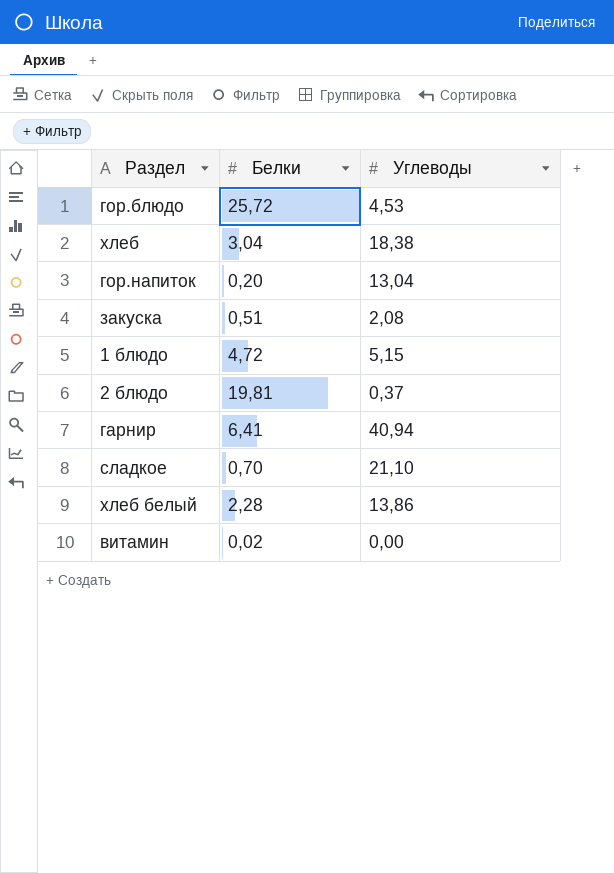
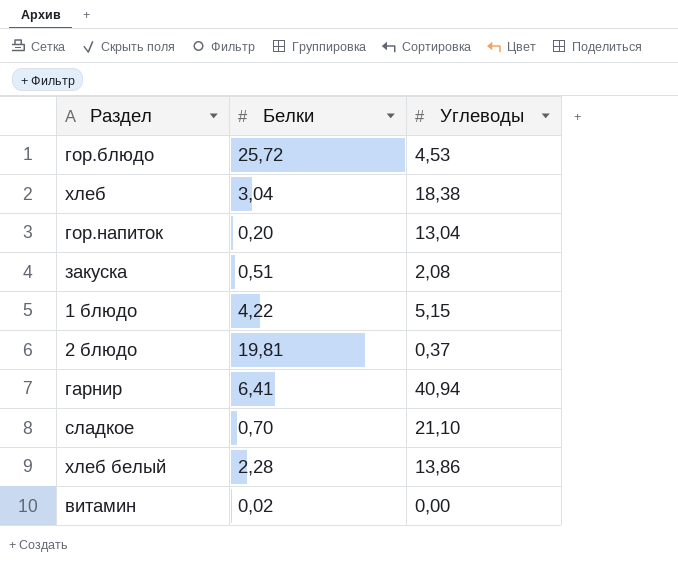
1 блюдо | Белки: 4,72 -> 4,22

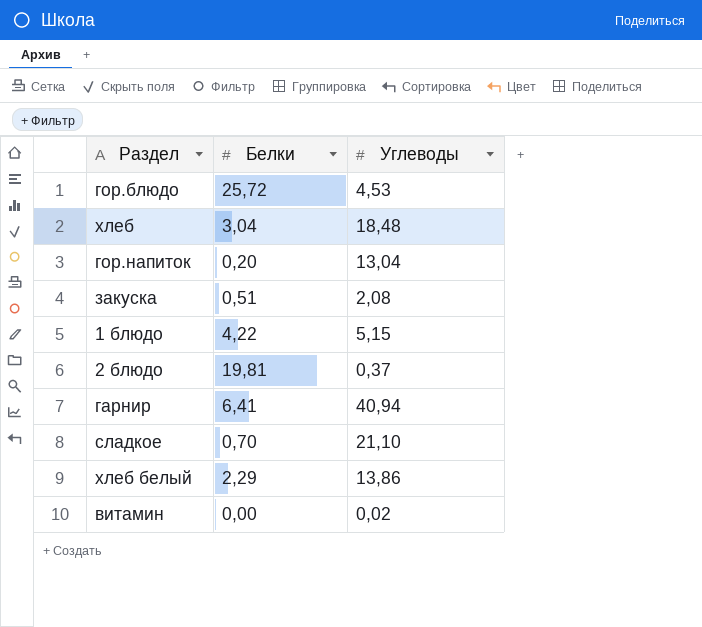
хлеб | Углеводы: 18,38 -> 18,48
хлеб белый | Белки: 2,28 -> 2,29
витамин | Белки: 0,02 -> 0,00
витамин | Углеводы: 0,00 -> 0,02

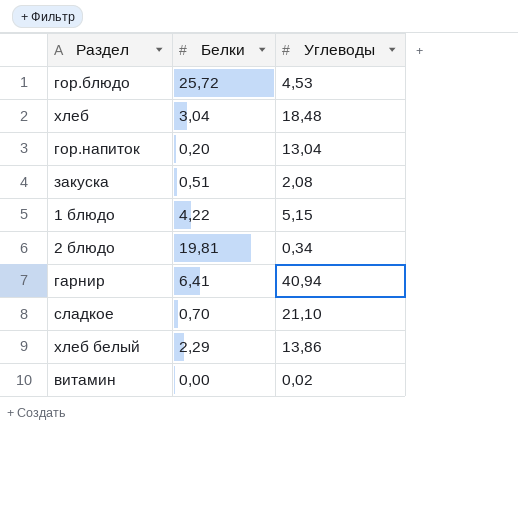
2 блюдо | Углеводы: 0,37 -> 0,34

